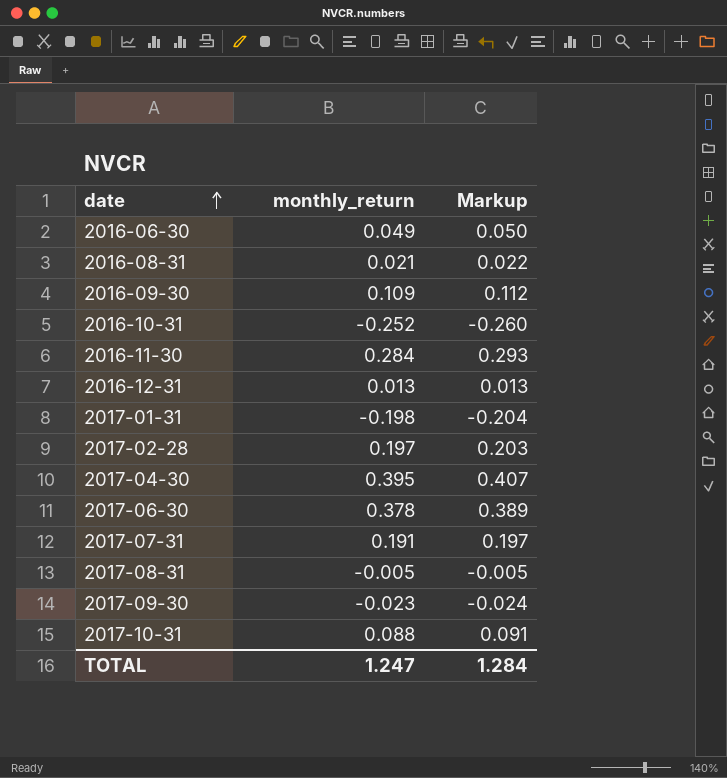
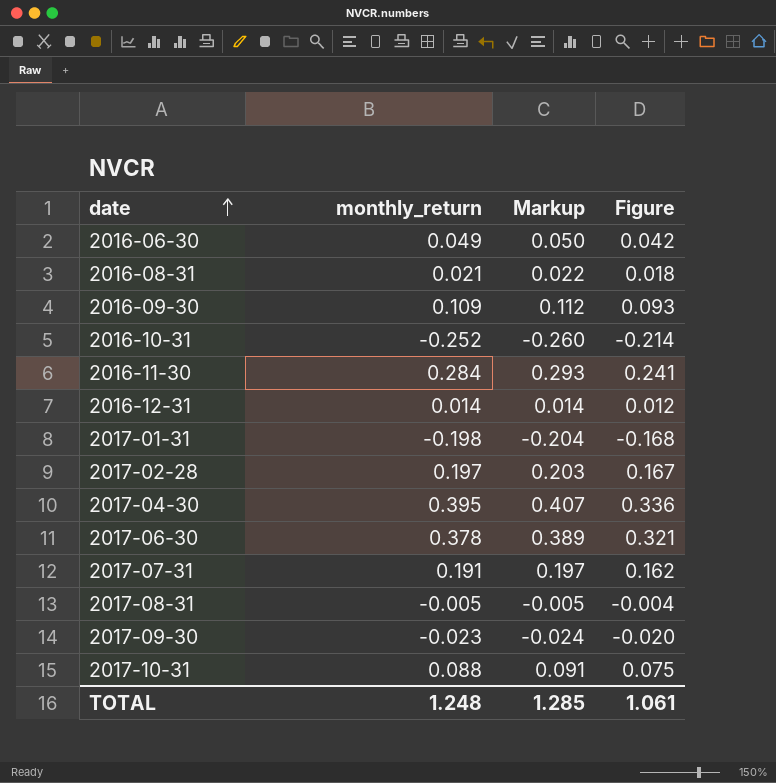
column Figure | formula: none -> [monthly_return] * 0.85
2016-12-31 | monthly_return: 0.013 -> 0.014
2016-12-31 | Markup: 0.013 -> 0.014
TOTAL | monthly_return: 1.247 -> 1.248
TOTAL | Markup: 1.284 -> 1.285

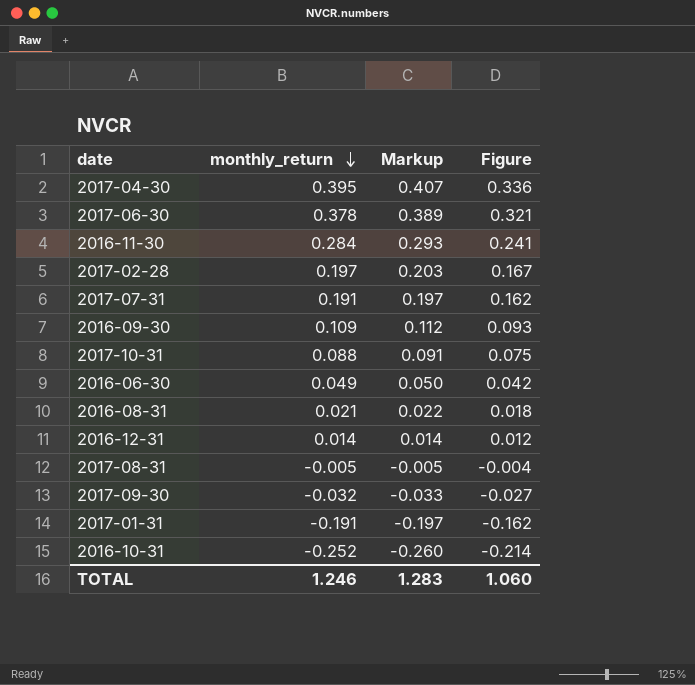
row order: date ascending -> monthly_return descending
2017-09-30 | monthly_return: -0.023 -> -0.032
2017-09-30 | Markup: -0.024 -> -0.033
2017-09-30 | Figure: -0.020 -> -0.027
2017-01-31 | monthly_return: -0.198 -> -0.191
2017-01-31 | Markup: -0.204 -> -0.197
2017-01-31 | Figure: -0.168 -> -0.162
TOTAL | monthly_return: 1.248 -> 1.246
TOTAL | Markup: 1.285 -> 1.283
TOTAL | Figure: 1.061 -> 1.060

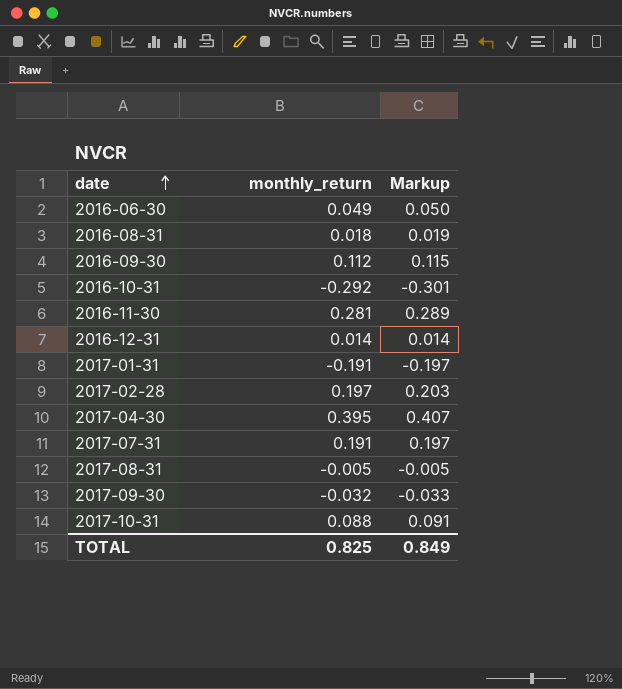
row order: monthly_return descending -> date ascending
column Figure | formula: [monthly_return] * 0.85 -> none
row 2017-06-30: 0.378 | 0.389 | 0.321 -> none
2016-08-31 | monthly_return: 0.021 -> 0.018
2016-08-31 | Markup: 0.022 -> 0.019
2016-09-30 | monthly_return: 0.109 -> 0.112
2016-09-30 | Markup: 0.112 -> 0.115
2016-10-31 | monthly_return: -0.252 -> -0.292
2016-10-31 | Markup: -0.260 -> -0.301
2016-11-30 | monthly_return: 0.284 -> 0.281
2016-11-30 | Markup: 0.293 -> 0.289
TOTAL | monthly_return: 1.246 -> 0.825
TOTAL | Markup: 1.283 -> 0.849

